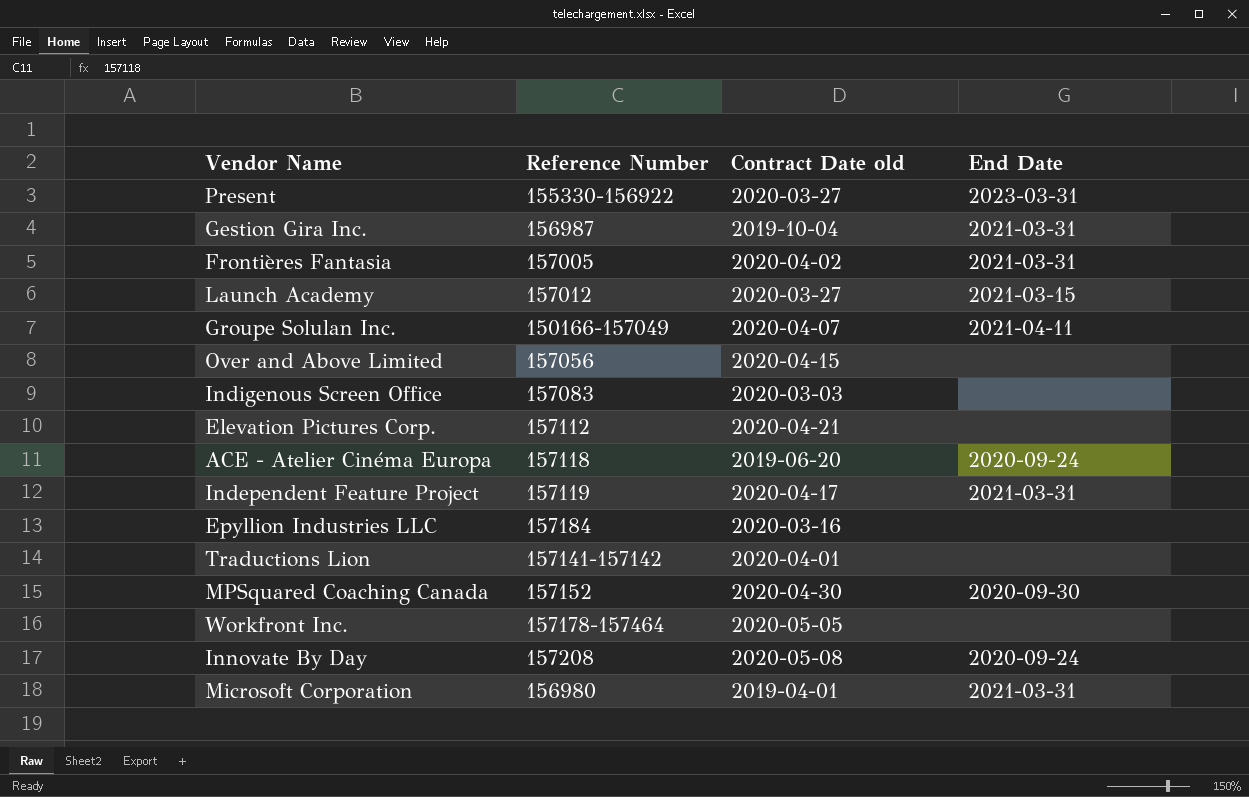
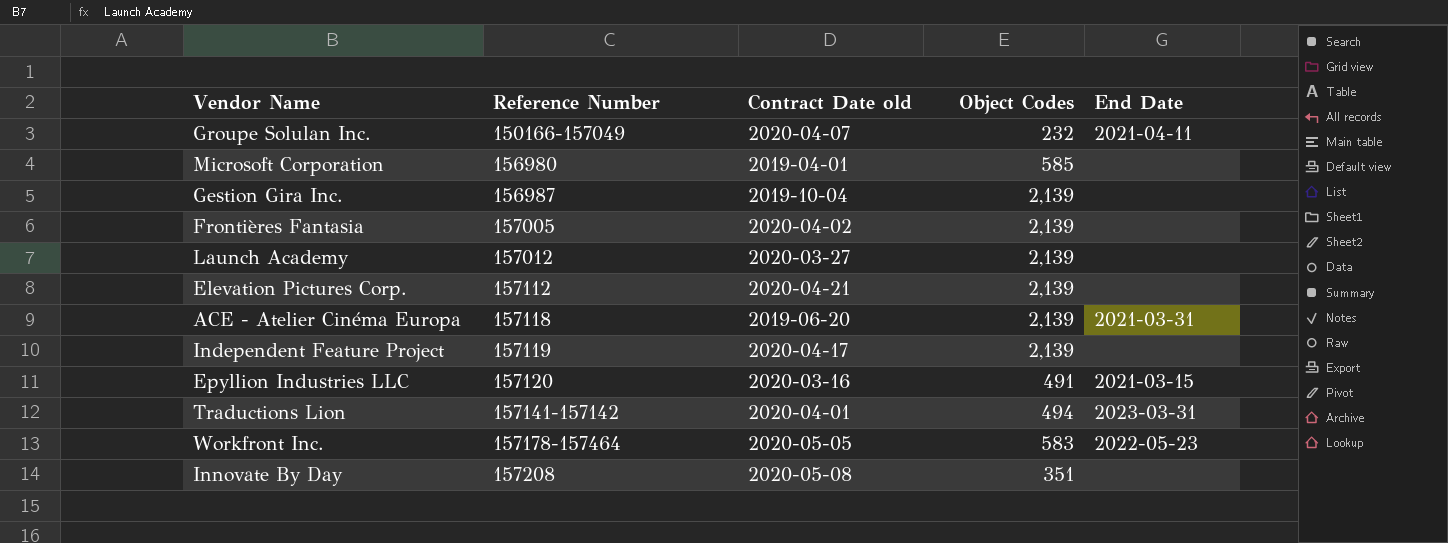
row order: none -> Reference Number ascending
column Object Codes | position: none -> 4
row Present: 155330-156922 | 2020-03-27 | 2023-03-31 -> none
row Over and Above Limited: 157056 | 2020-04-15 | none -> none
row Indigenous Screen Office: 157083 | 2020-03-03 | none -> none
row MPSquared Coaching Canada: 157152 | 2020-04-30 | 2020-09-30 -> none
Microsoft Corporation | End Date: 2021-03-31 -> none
Gestion Gira Inc. | End Date: 2021-03-31 -> none
Frontières Fantasia | End Date: 2021-03-31 -> none
Launch Academy | End Date: 2021-03-15 -> none
ACE - Atelier Cinéma Europa | End Date: 2020-09-24 -> 2021-03-31
Independent Feature Project | End Date: 2021-03-31 -> none
Epyllion Industries LLC | Reference Number: 157184 -> 157120
Epyllion Industries LLC | End Date: none -> 2021-03-15
Traductions Lion | End Date: none -> 2023-03-31
Workfront Inc. | End Date: none -> 2022-05-23
Innovate By Day | End Date: 2020-09-24 -> none

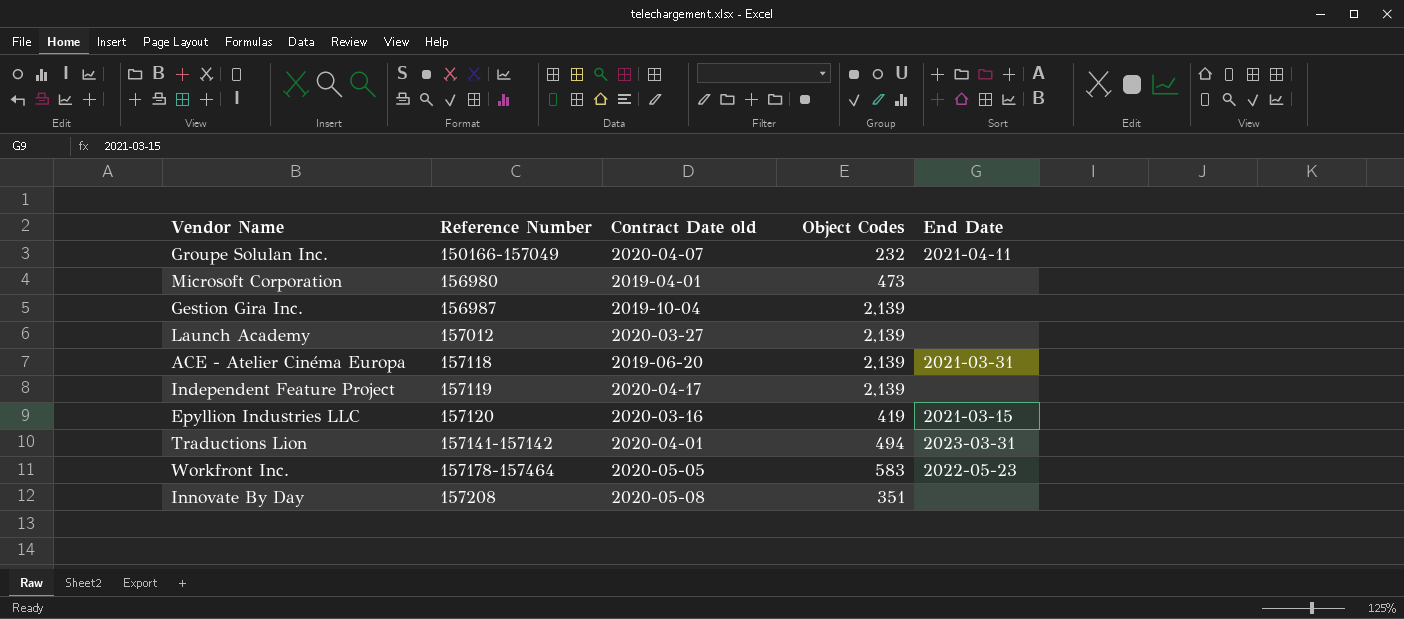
row Frontières Fantasia: 157005 | 2020-04-02 | 2,139 | none -> none
row Elevation Pictures Corp.: 157112 | 2020-04-21 | 2,139 | none -> none
Microsoft Corporation | Object Codes: 585 -> 473
Epyllion Industries LLC | Object Codes: 491 -> 419

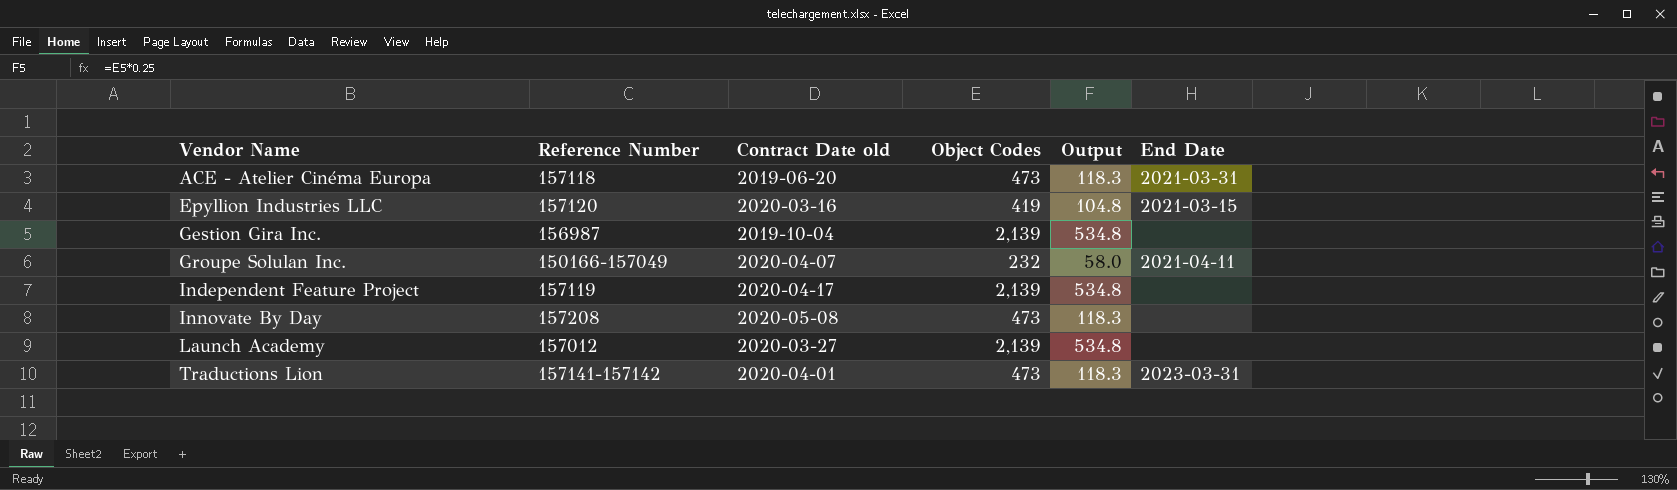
row order: Reference Number ascending -> Vendor Name ascending
column Output | formula: none -> [Object Codes] * 0.25
row Microsoft Corporation: 156980 | 2019-04-01 | 473 | none -> none
row Workfront Inc.: 157178-157464 | 2020-05-05 | 583 | 2022-05-23 -> none
ACE - Atelier Cinéma Europa | Object Codes: 2,139 -> 473
Innovate By Day | Object Codes: 351 -> 473
Traductions Lion | Object Codes: 494 -> 473

